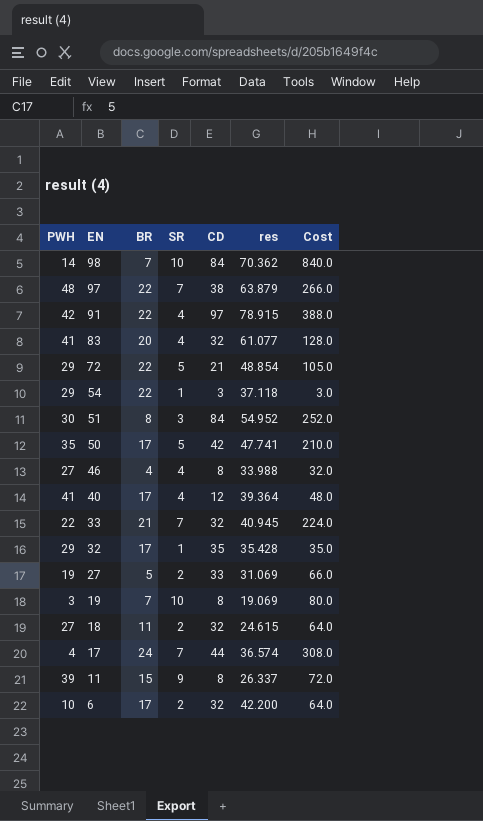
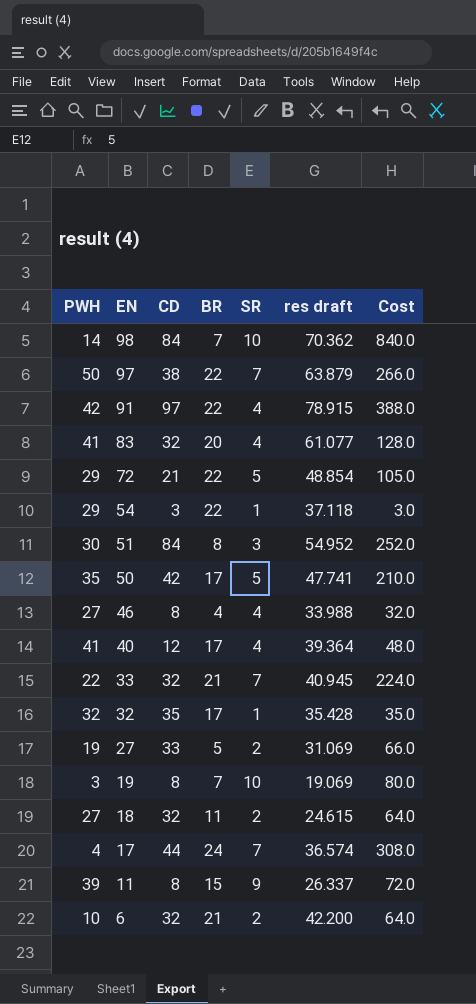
column CD | position: 5 -> 3
column name: res -> res draft
97 | PWH: 48 -> 50
32 | PWH: 29 -> 32
6 | BR: 17 -> 21

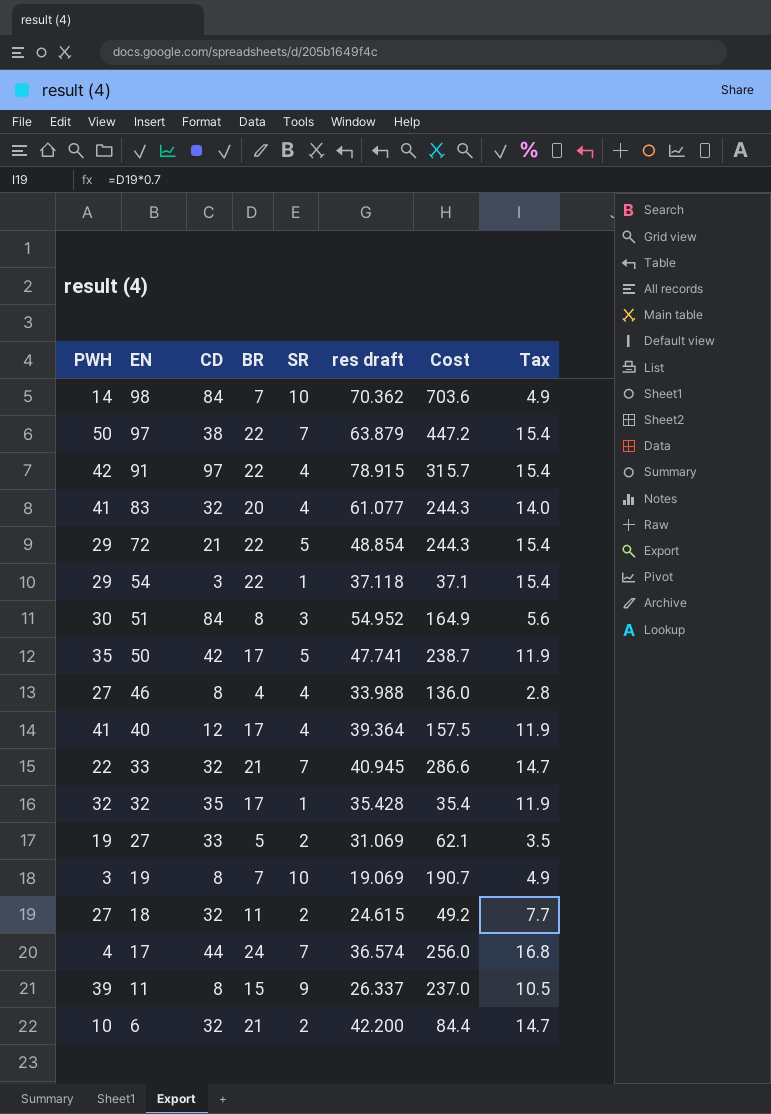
column Cost | formula: [CD] * [SR] -> [SR] * [res draft]
column Tax | formula: none -> [BR] * 0.7

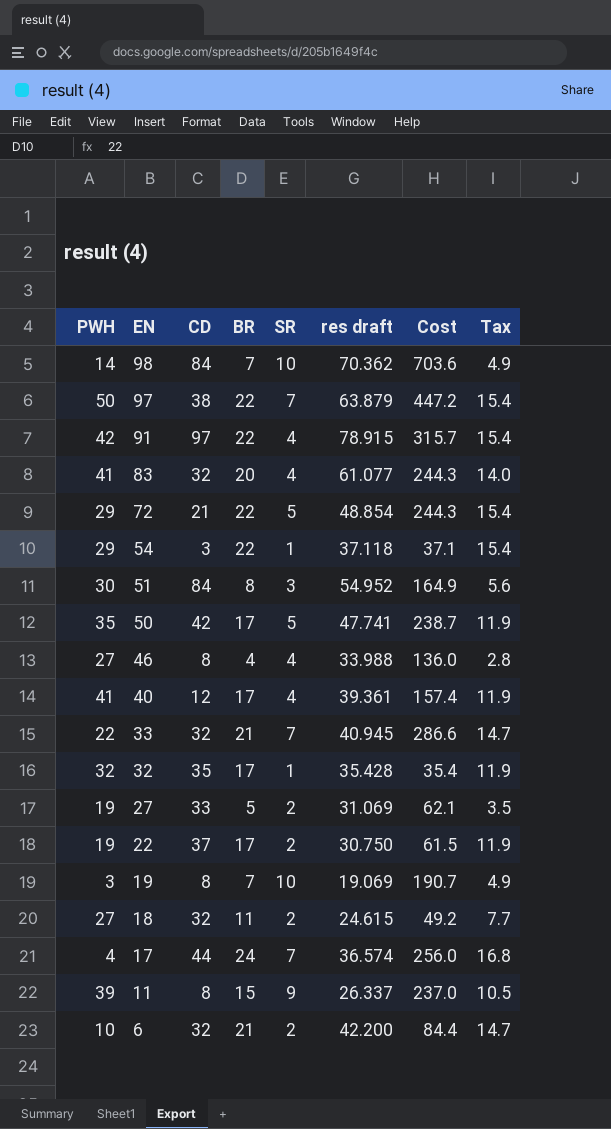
40 | res draft: 39.364 -> 39.361
40 | Cost: 157.5 -> 157.4
row 22: none -> 19 | 37 | 17 | 2 | 30.750 | 61.5 | 11.9

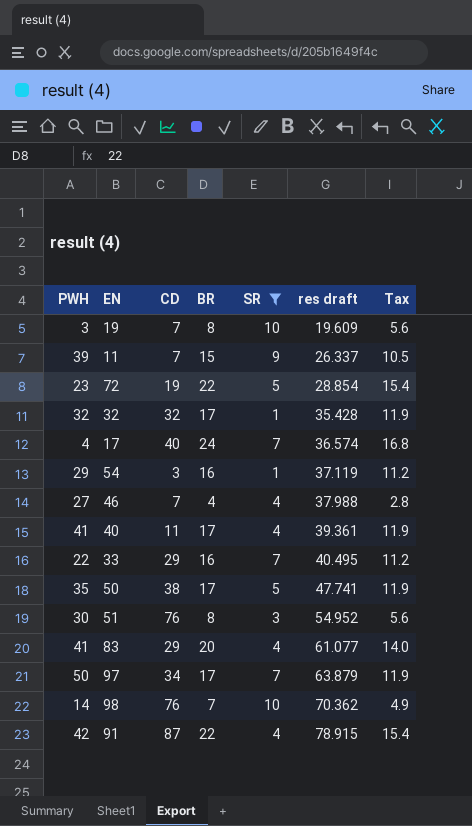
filter: none -> SR != 2
row order: EN descending -> res draft ascending
column Cost | formula: [SR] * [res draft] -> none
19 | CD: 8 -> 7
19 | BR: 7 -> 8
19 | res draft: 19.069 -> 19.609
19 | Tax: 4.9 -> 5.6
11 | CD: 8 -> 7
72 | PWH: 29 -> 23
72 | CD: 21 -> 19
72 | res draft: 48.854 -> 28.854
32 | CD: 35 -> 32
17 | CD: 44 -> 40
54 | BR: 22 -> 16
54 | res draft: 37.118 -> 37.119
54 | Tax: 15.4 -> 11.2
46 | CD: 8 -> 7
46 | res draft: 33.988 -> 37.988
40 | CD: 12 -> 11
33 | CD: 32 -> 29
33 | BR: 21 -> 16
33 | res draft: 40.945 -> 40.495
33 | Tax: 14.7 -> 11.2
50 | CD: 42 -> 38
51 | CD: 84 -> 76
83 | CD: 32 -> 29
97 | CD: 38 -> 34
97 | BR: 22 -> 17
97 | Tax: 15.4 -> 11.9
98 | CD: 84 -> 76
91 | CD: 97 -> 87

